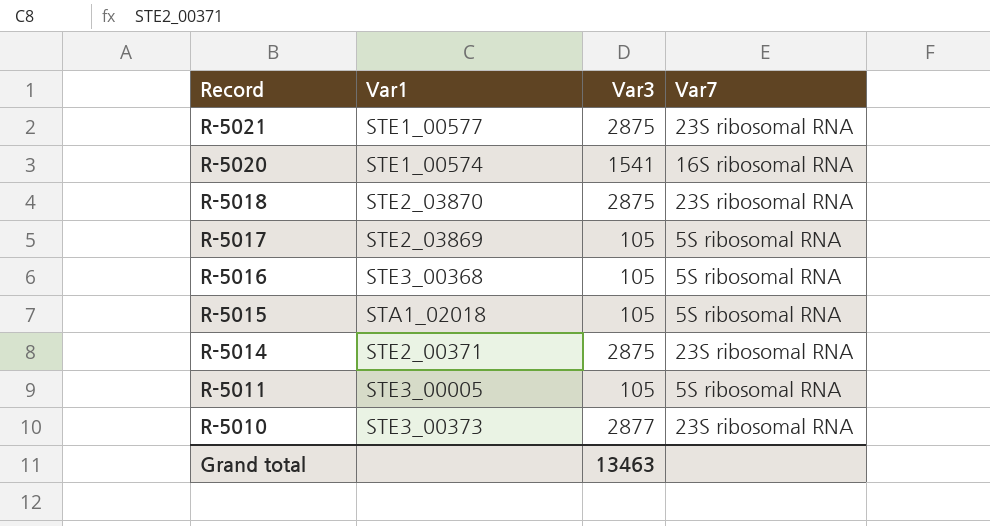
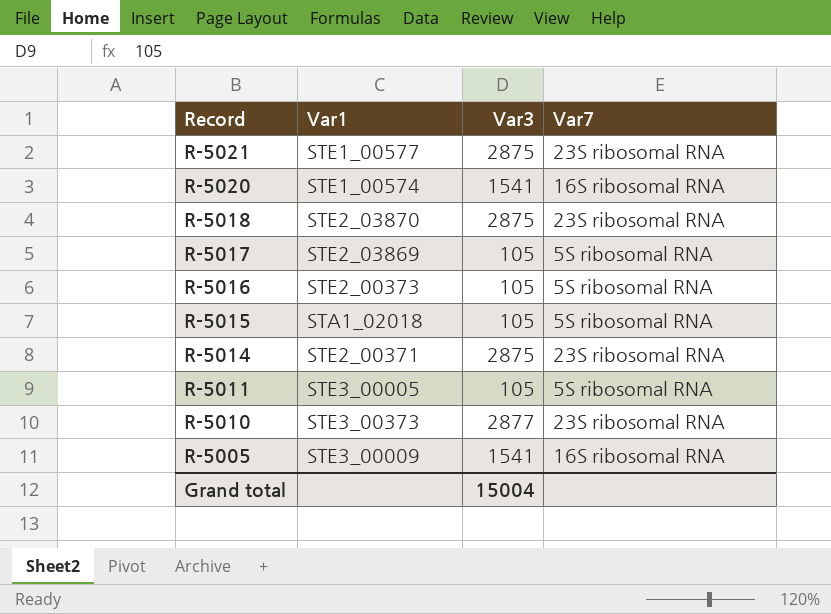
R-5016 | Var1: STE3_00368 -> STE2_00373
row R-5005: none -> STE3_00009 | 1541 | 16S ribosomal RNA
Grand total | Var3: 13463 -> 15004

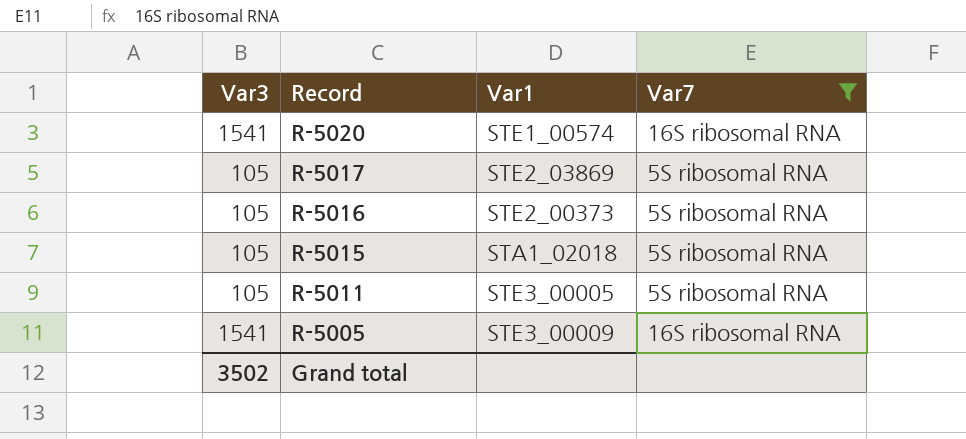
filter: none -> Var7 != 23S ribosomal RNA
column Var3 | position: 3 -> 1
Grand total | Var3: 15004 -> 3502

